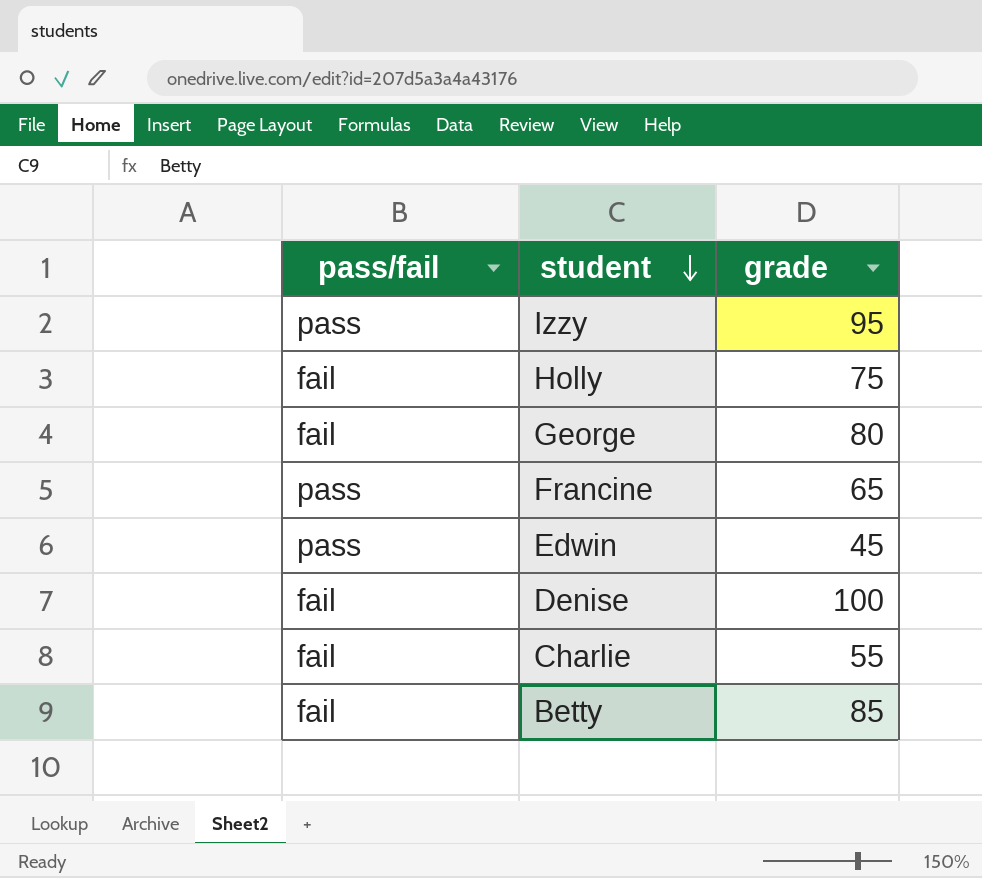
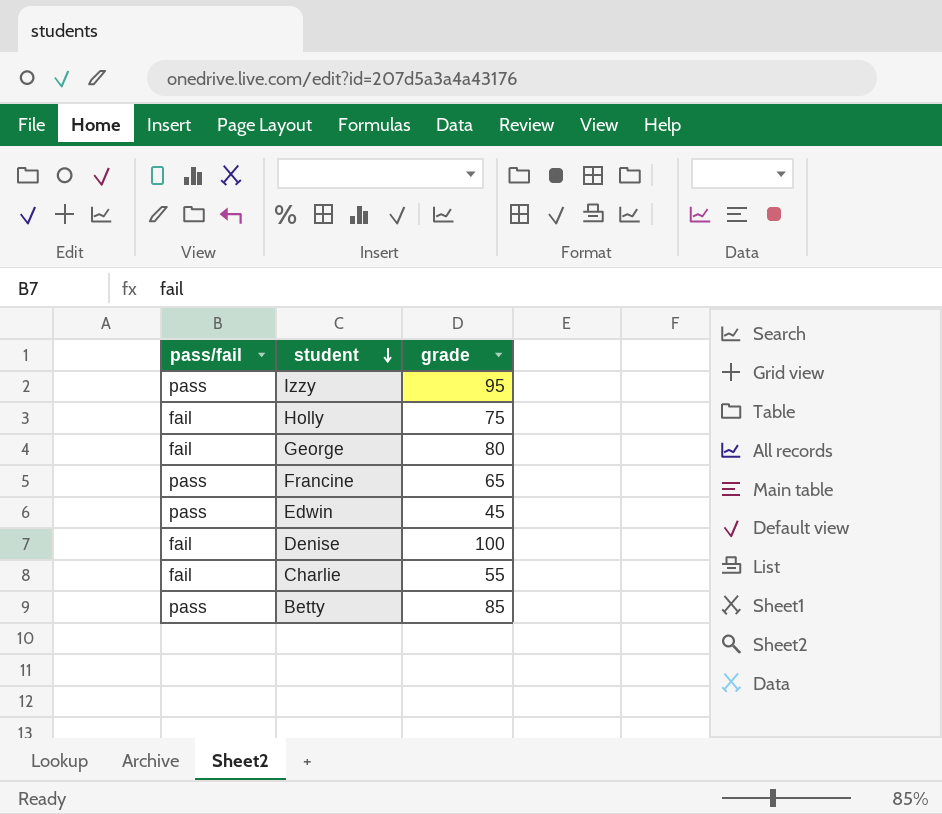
Betty | pass/fail: fail -> pass

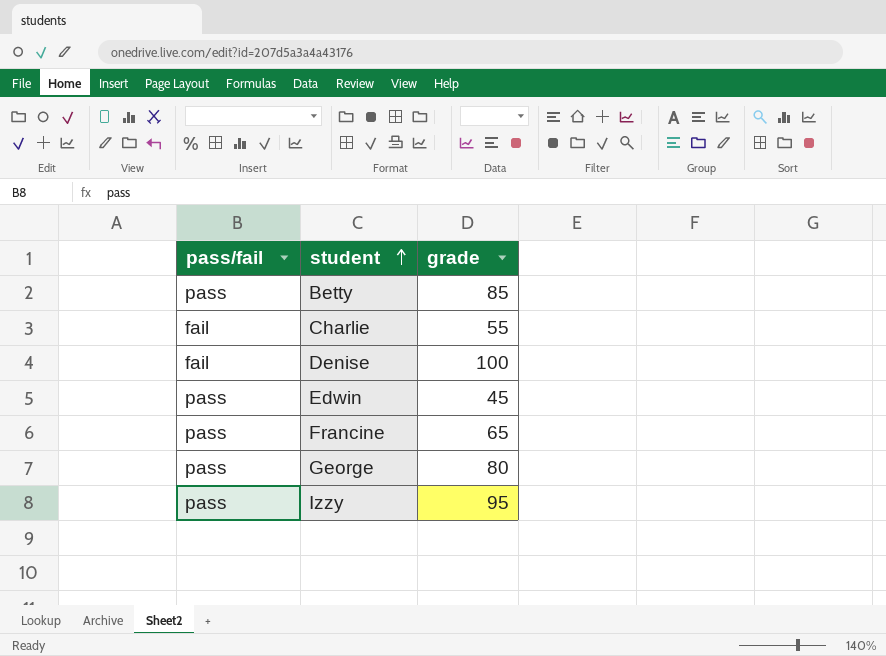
row order: student descending -> student ascending
row Holly: fail | 75 -> none
George | pass/fail: fail -> pass

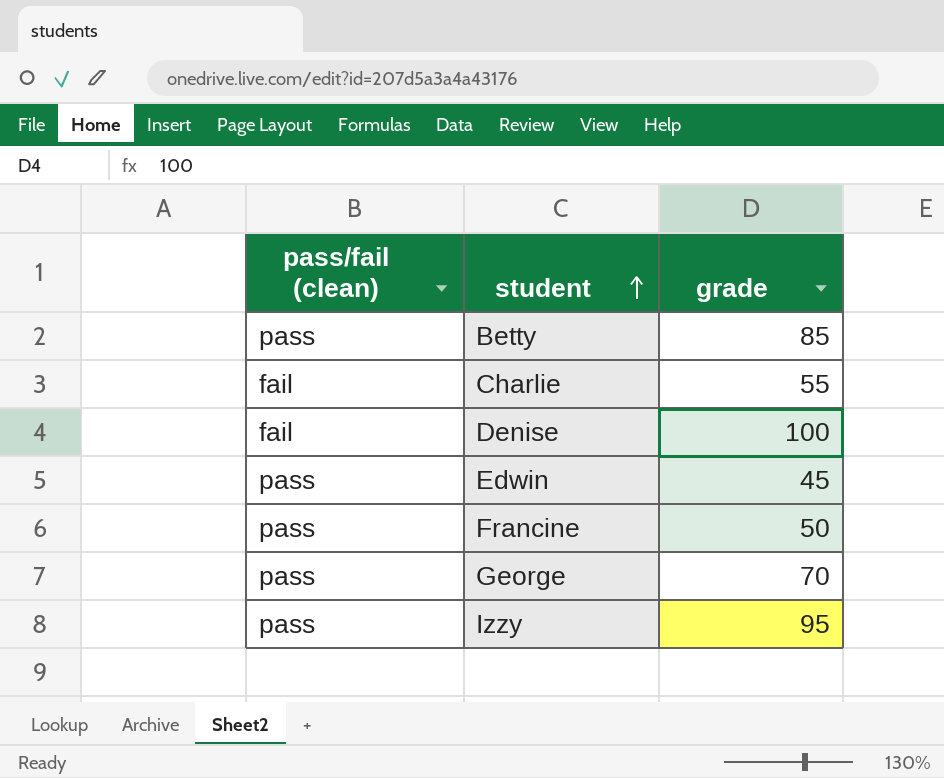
column name: pass/fail -> pass/fail (clean)
Francine | grade: 65 -> 50
George | grade: 80 -> 70

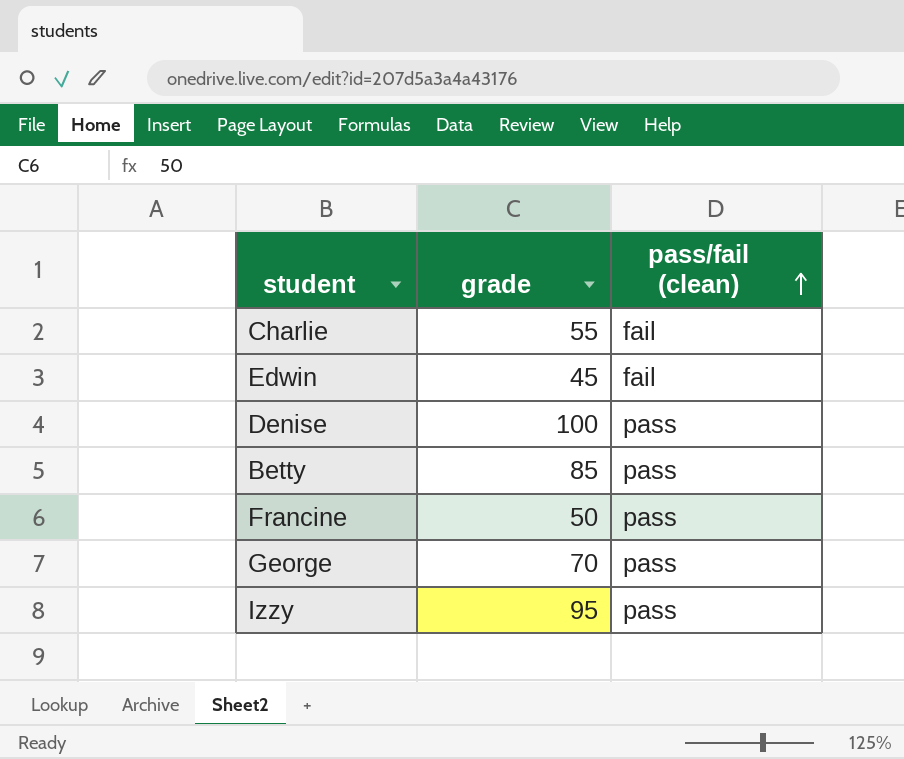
row order: student ascending -> pass/fail (clean) ascending
column pass/fail (clean) | position: 1 -> 3
Edwin | pass/fail (clean): pass -> fail
Denise | pass/fail (clean): fail -> pass

